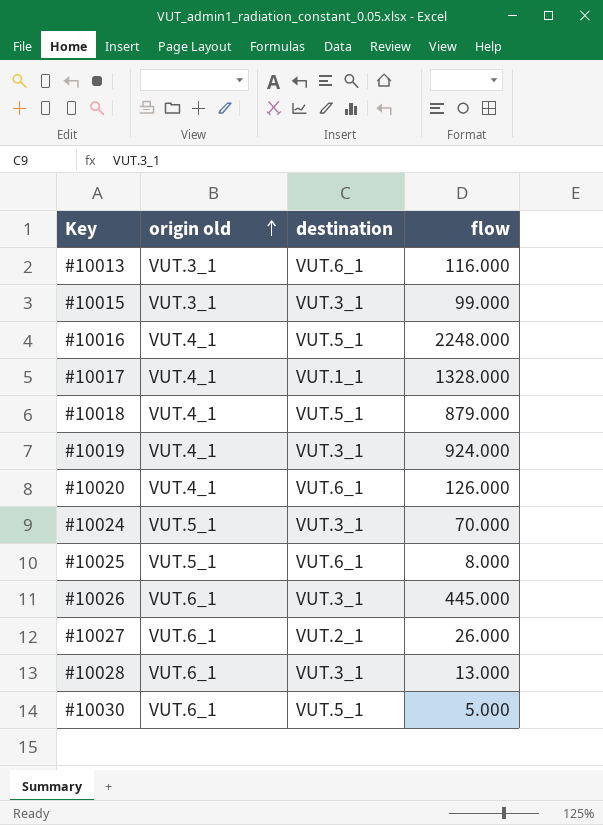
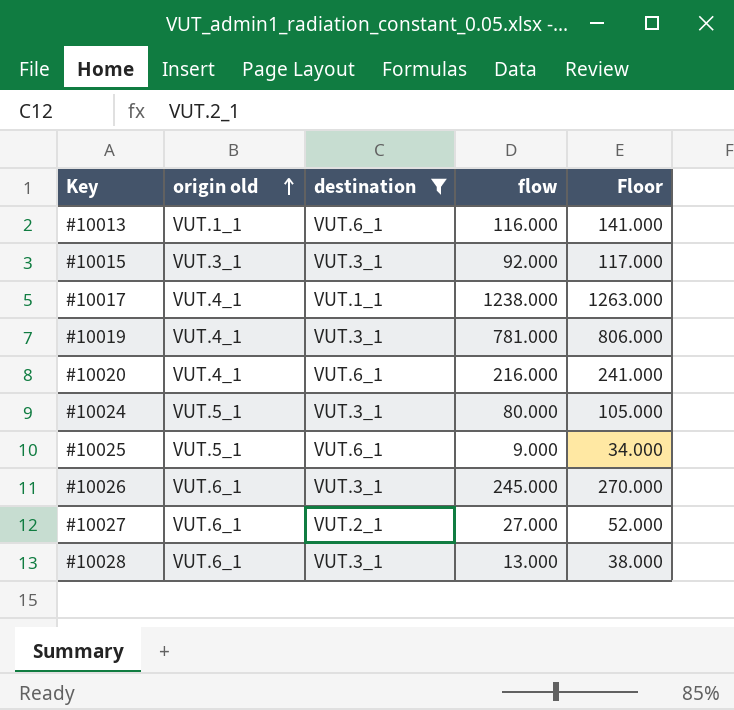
filter: none -> destination != VUT.5_1
column Floor | formula: none -> [flow] + 25
#10013 | origin old: VUT.3_1 -> VUT.1_1
#10015 | flow: 99.000 -> 92.000
#10017 | flow: 1328.000 -> 1238.000
#10019 | flow: 924.000 -> 781.000
#10020 | flow: 126.000 -> 216.000
#10024 | flow: 70.000 -> 80.000
#10025 | flow: 8.000 -> 9.000
#10026 | flow: 445.000 -> 245.000
#10027 | flow: 26.000 -> 27.000

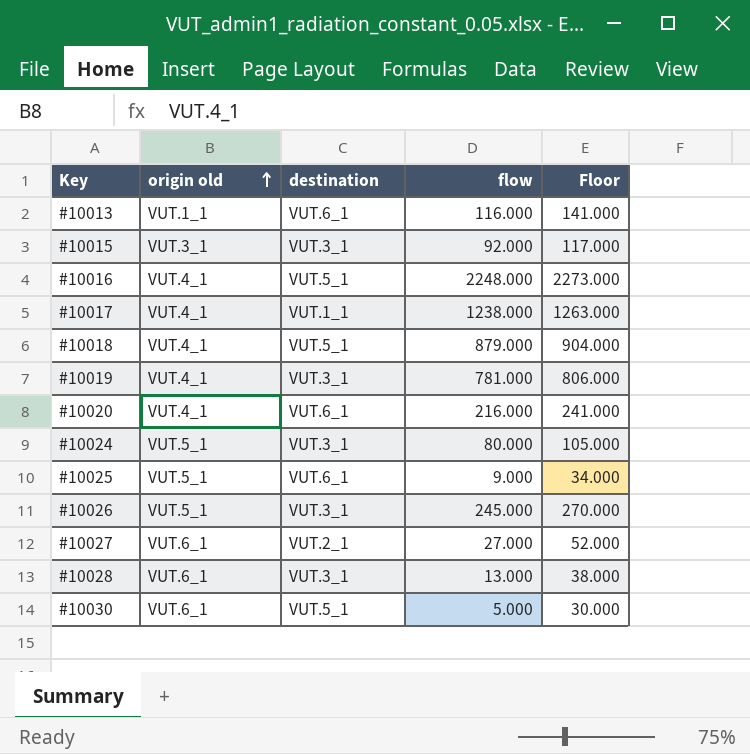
filter: destination != VUT.5_1 -> none
#10026 | origin old: VUT.6_1 -> VUT.5_1

